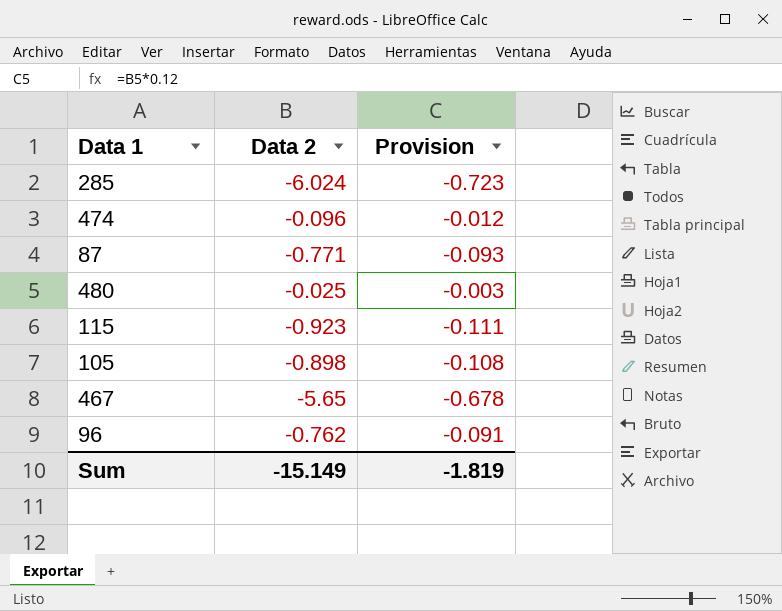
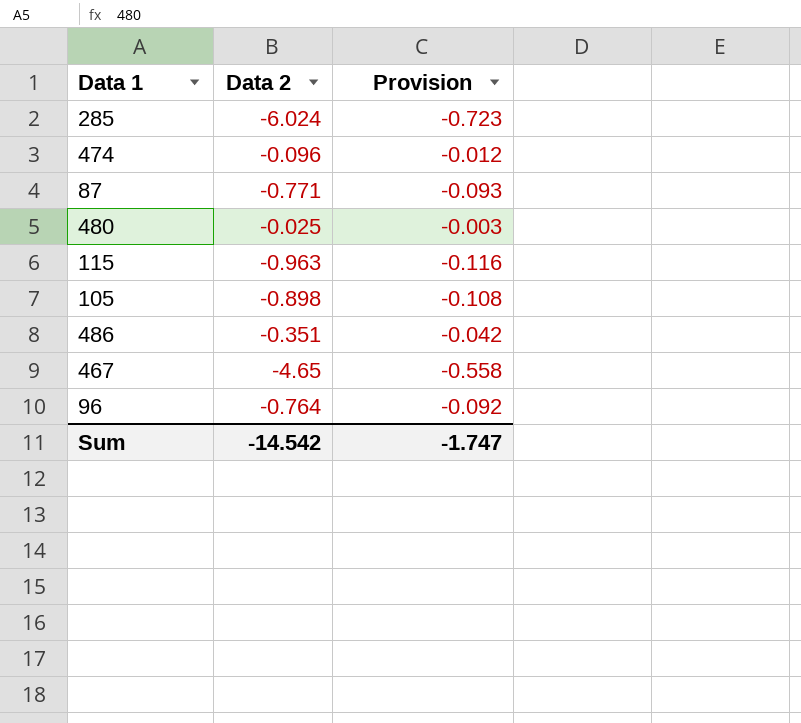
115 | Data 2: -0.923 -> -0.963
115 | Provision: -0.111 -> -0.116
row 486: none -> -0.351 | -0.042
467 | Data 2: -5.65 -> -4.65
467 | Provision: -0.678 -> -0.558
96 | Data 2: -0.762 -> -0.764
96 | Provision: -0.091 -> -0.092
Sum | Data 2: -15.149 -> -14.542
Sum | Provision: -1.819 -> -1.747

